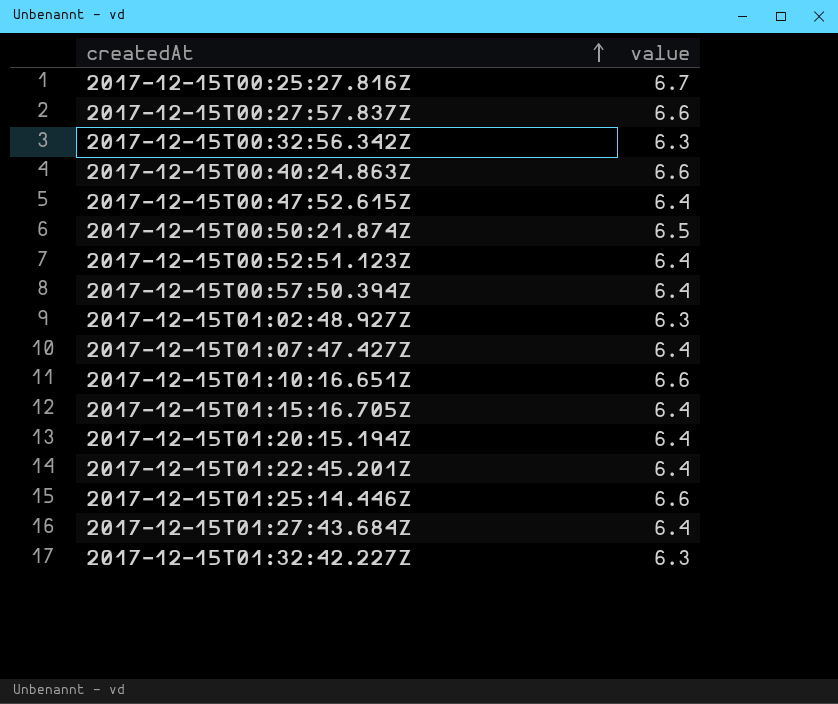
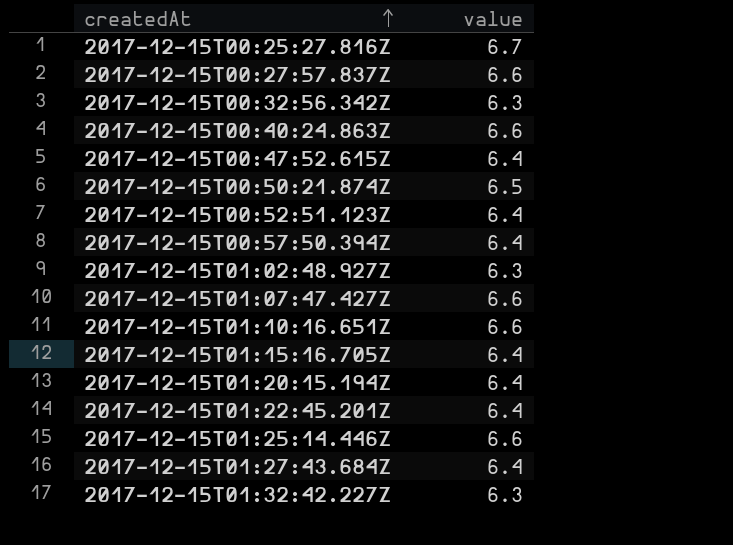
2017-12-15T01:07:47.427Z | value: 6.4 -> 6.6

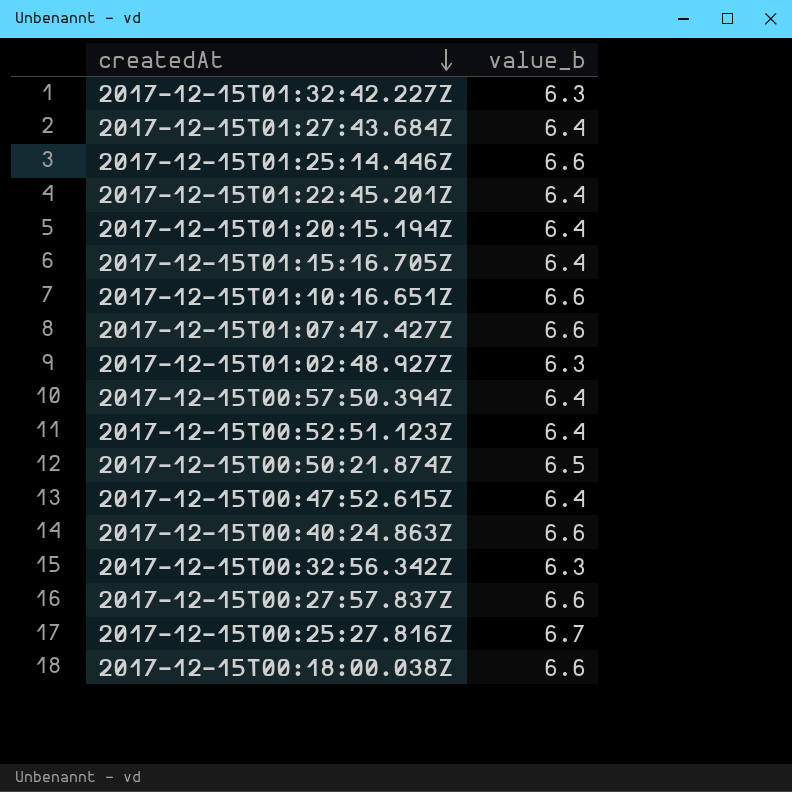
row order: createdAt ascending -> createdAt descending
column name: value -> value_b
row 2017-12-15T00:18:00.038Z: none -> 6.6

